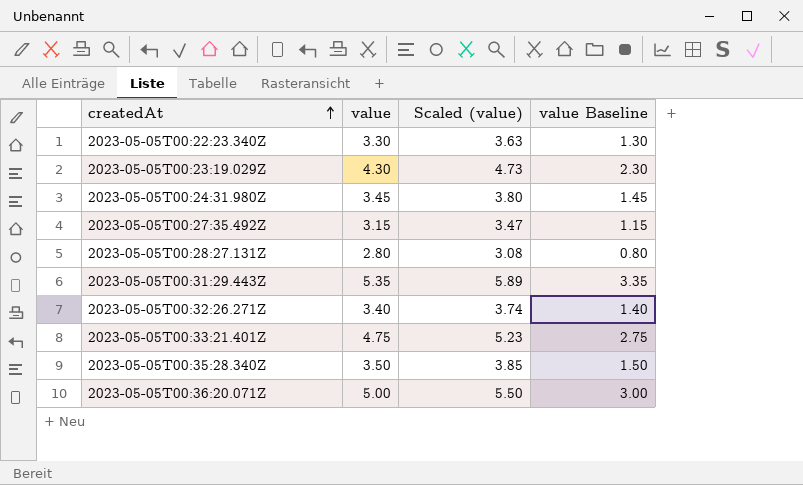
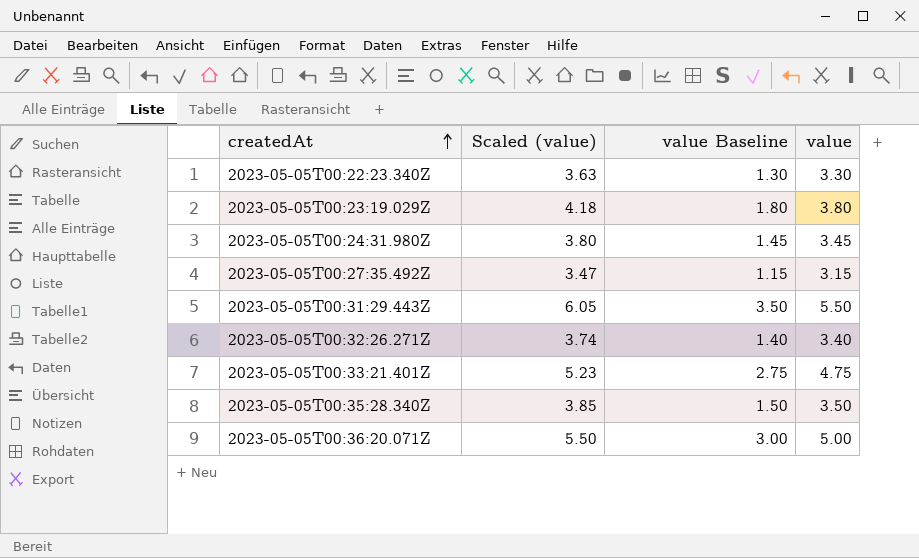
column value | position: 2 -> 4
row 2023-05-05T00:28:27.131Z: 2.80 | 3.08 | 0.80 -> none
2023-05-05T00:23:19.029Z | Scaled (value): 4.73 -> 4.18
2023-05-05T00:23:19.029Z | value Baseline: 2.30 -> 1.80
2023-05-05T00:23:19.029Z | value: 4.30 -> 3.80
2023-05-05T00:31:29.443Z | Scaled (value): 5.89 -> 6.05
2023-05-05T00:31:29.443Z | value Baseline: 3.35 -> 3.50
2023-05-05T00:31:29.443Z | value: 5.35 -> 5.50

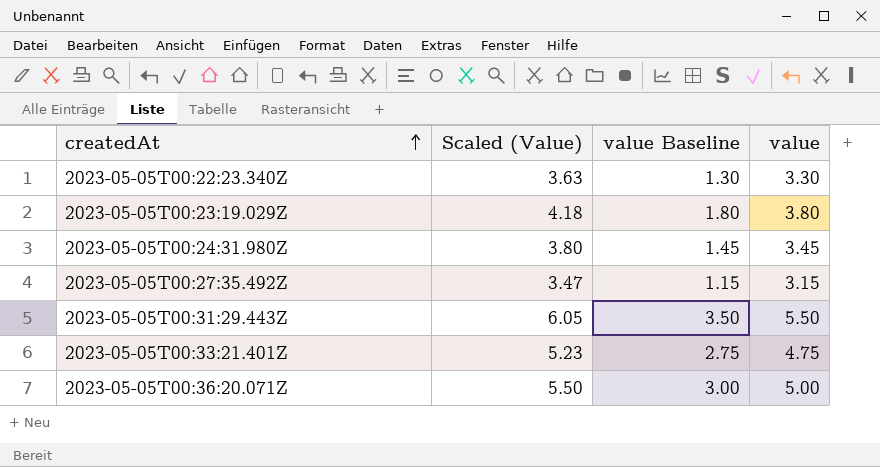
column name: Scaled (value) -> Scaled (Value)
row 2023-05-05T00:32:26.271Z: 3.74 | 1.40 | 3.40 -> none
row 2023-05-05T00:35:28.340Z: 3.85 | 1.50 | 3.50 -> none

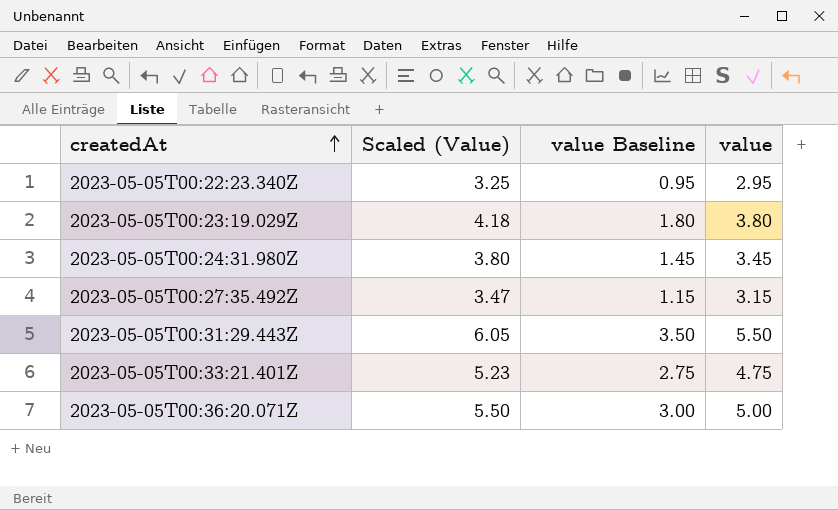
2023-05-05T00:22:23.340Z | Scaled (Value): 3.63 -> 3.25
2023-05-05T00:22:23.340Z | value Baseline: 1.30 -> 0.95
2023-05-05T00:22:23.340Z | value: 3.30 -> 2.95

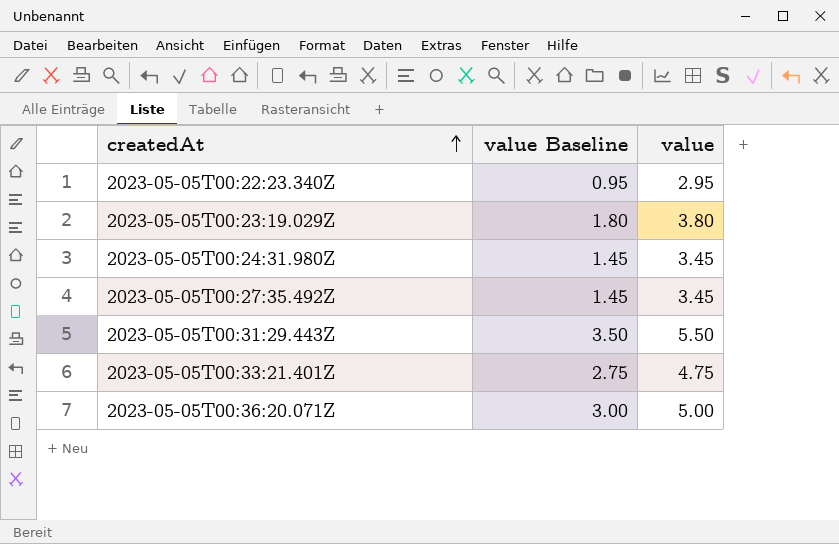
column Scaled (Value) | formula: [value] * 1.1 -> none
2023-05-05T00:27:35.492Z | value Baseline: 1.15 -> 1.45
2023-05-05T00:27:35.492Z | value: 3.15 -> 3.45

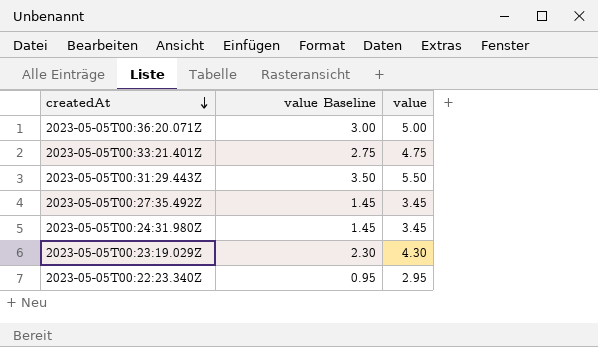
row order: createdAt ascending -> createdAt descending
2023-05-05T00:23:19.029Z | value Baseline: 1.80 -> 2.30
2023-05-05T00:23:19.029Z | value: 3.80 -> 4.30

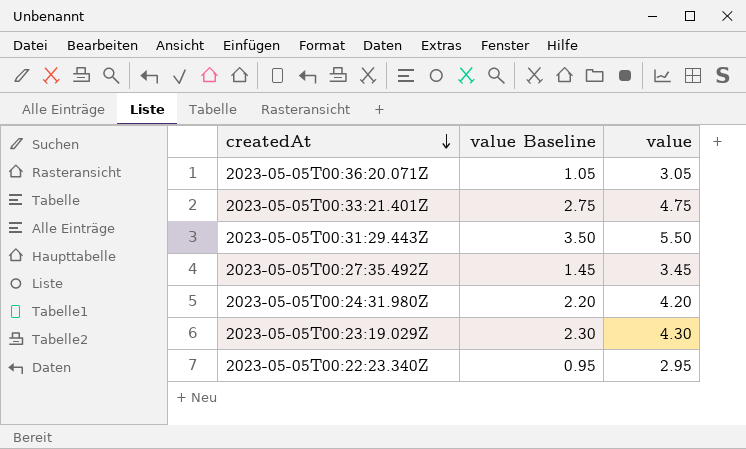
2023-05-05T00:36:20.071Z | value Baseline: 3.00 -> 1.05
2023-05-05T00:36:20.071Z | value: 5.00 -> 3.05
2023-05-05T00:24:31.980Z | value Baseline: 1.45 -> 2.20
2023-05-05T00:24:31.980Z | value: 3.45 -> 4.20

